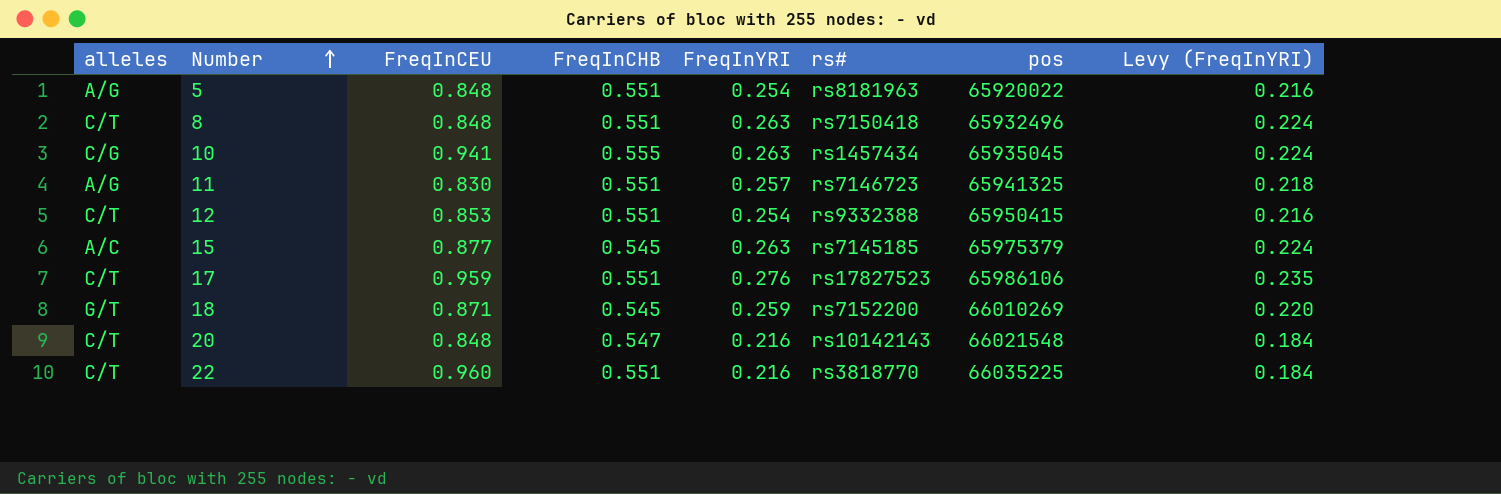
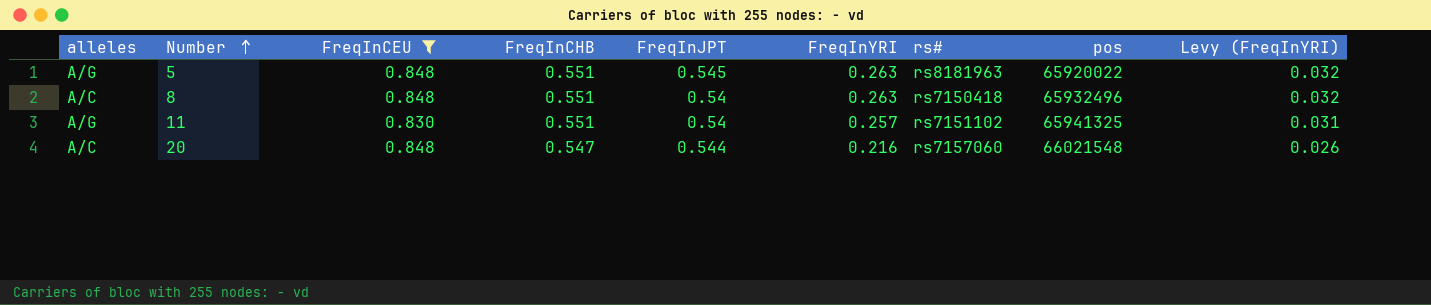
filter: none -> FreqInCEU <= 0.848
column FreqInJPT | position: none -> 5
column Levy (FreqInYRI) | formula: [FreqInYRI] * 0.85 -> [FreqInYRI] * 0.12
5 | FreqInYRI: 0.254 -> 0.263
8 | alleles: C/T -> A/C
11 | rs#: rs7146723 -> rs7151102
20 | alleles: C/T -> A/C
20 | rs#: rs10142143 -> rs7157060

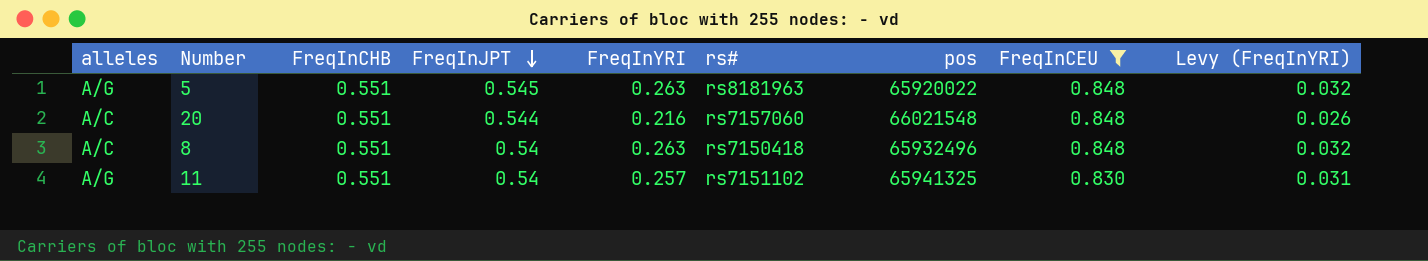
row order: Number ascending -> FreqInJPT descending
column FreqInCEU | position: 3 -> 8
20 | FreqInCHB: 0.547 -> 0.551

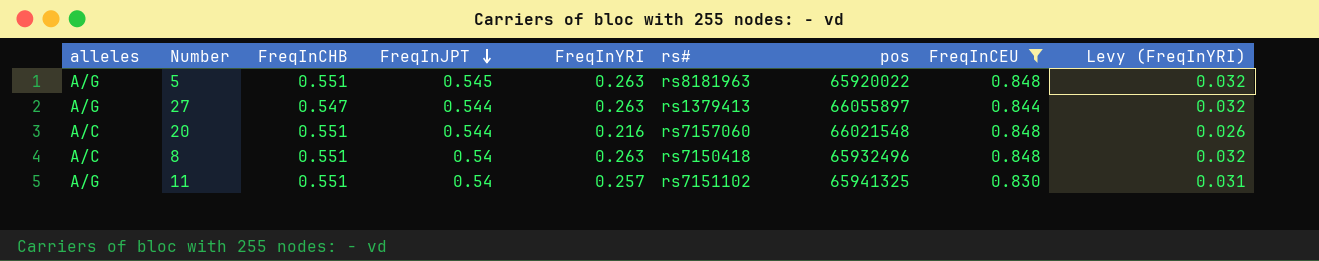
row 27: none -> A/G | 0.547 | 0.544 | 0.263 | rs1379413 | 66055897 | 0.844 | 0.032

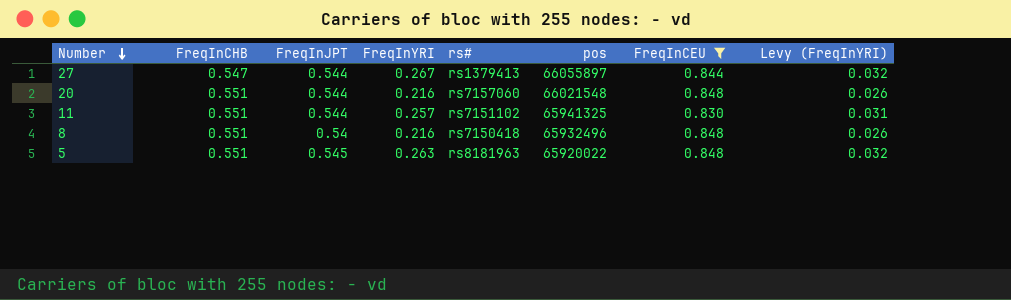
row order: FreqInJPT descending -> Number descending
column alleles | position: 1 -> none
27 | FreqInYRI: 0.263 -> 0.267
11 | FreqInJPT: 0.54 -> 0.544
8 | FreqInYRI: 0.263 -> 0.216
8 | Levy (FreqInYRI): 0.032 -> 0.026

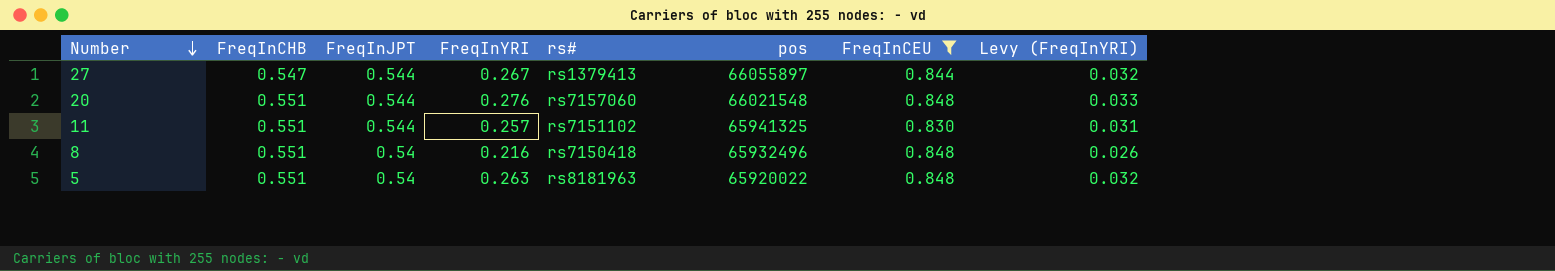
20 | FreqInYRI: 0.216 -> 0.276
20 | Levy (FreqInYRI): 0.026 -> 0.033
5 | FreqInJPT: 0.545 -> 0.54

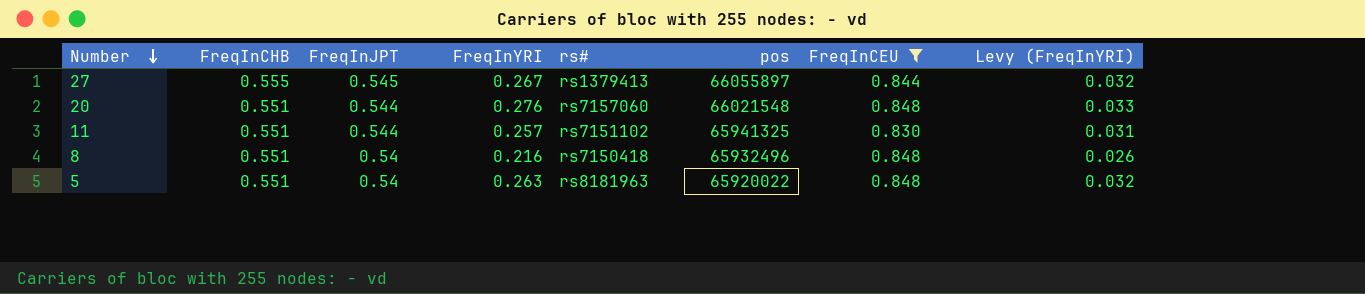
27 | FreqInCHB: 0.547 -> 0.555
27 | FreqInJPT: 0.544 -> 0.545

